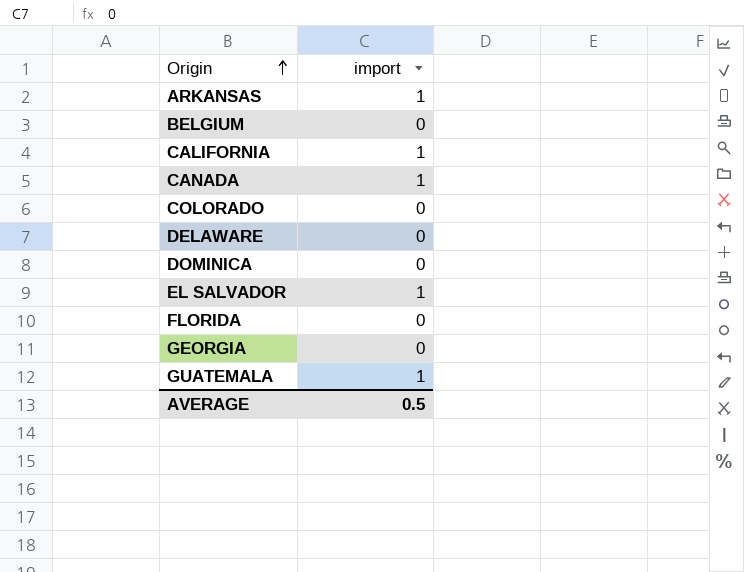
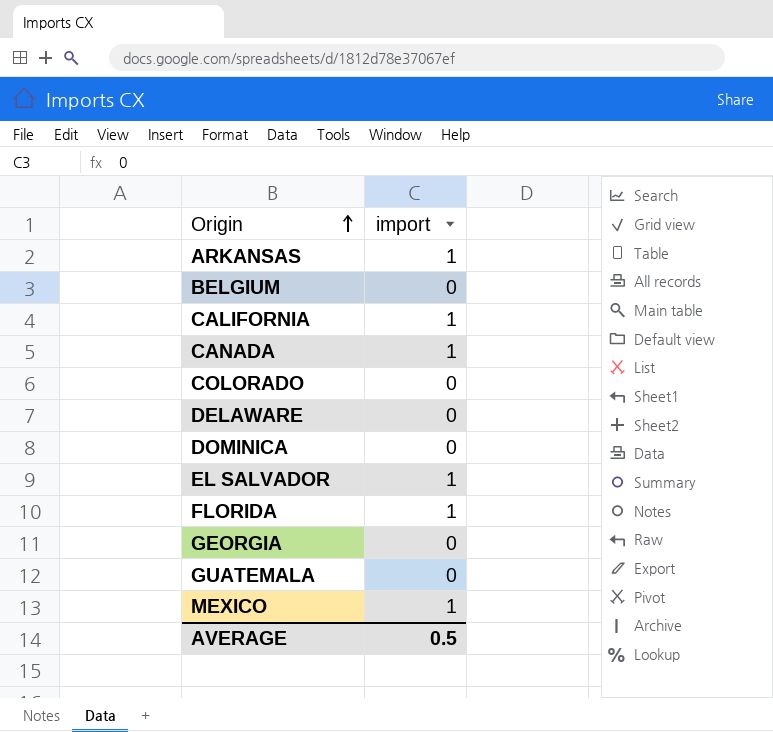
FLORIDA | import: 0 -> 1
GUATEMALA | import: 1 -> 0
row MEXICO: none -> 1

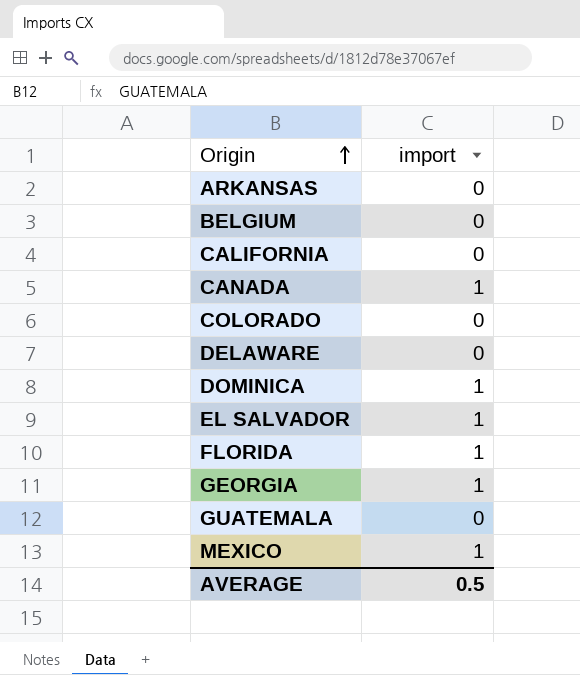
ARKANSAS | import: 1 -> 0
CALIFORNIA | import: 1 -> 0
DOMINICA | import: 0 -> 1
GEORGIA | import: 0 -> 1

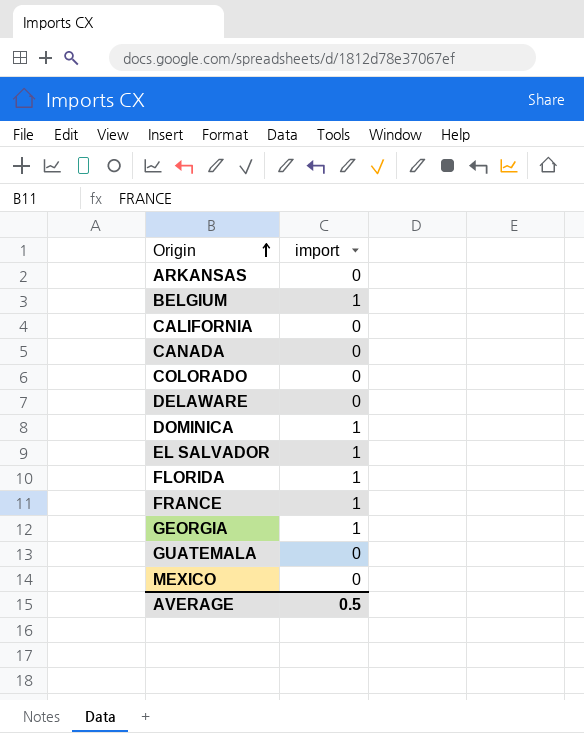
BELGIUM | import: 0 -> 1
CANADA | import: 1 -> 0
row FRANCE: none -> 1
MEXICO | import: 1 -> 0

